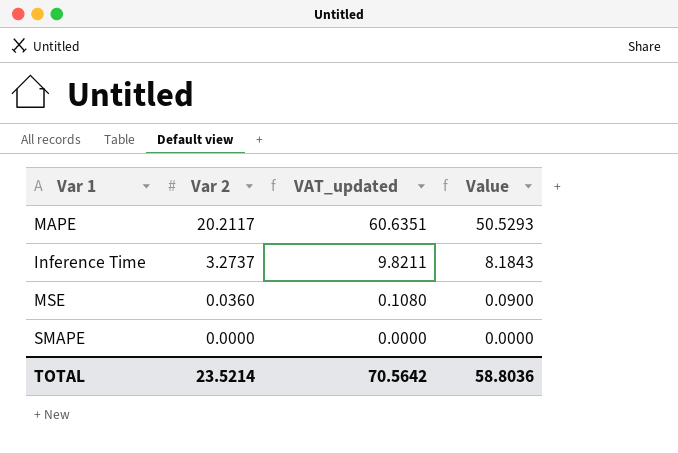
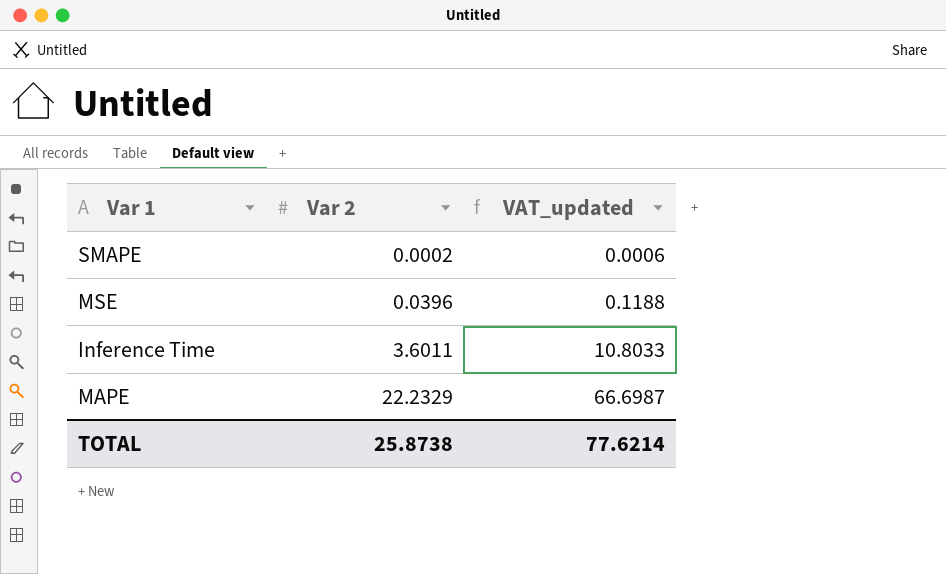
row order: Var 2 descending -> Var 2 ascending
column Value | formula: [Var 2] * 2.5 -> none
SMAPE | Var 2: 0.0000 -> 0.0002
SMAPE | VAT_updated: 0.0000 -> 0.0006
MSE | Var 2: 0.0360 -> 0.0396
MSE | VAT_updated: 0.1080 -> 0.1188
Inference Time | Var 2: 3.2737 -> 3.6011
Inference Time | VAT_updated: 9.8211 -> 10.8033
MAPE | Var 2: 20.2117 -> 22.2329
MAPE | VAT_updated: 60.6351 -> 66.6987
TOTAL | Var 2: 23.5214 -> 25.8738
TOTAL | VAT_updated: 70.5642 -> 77.6214

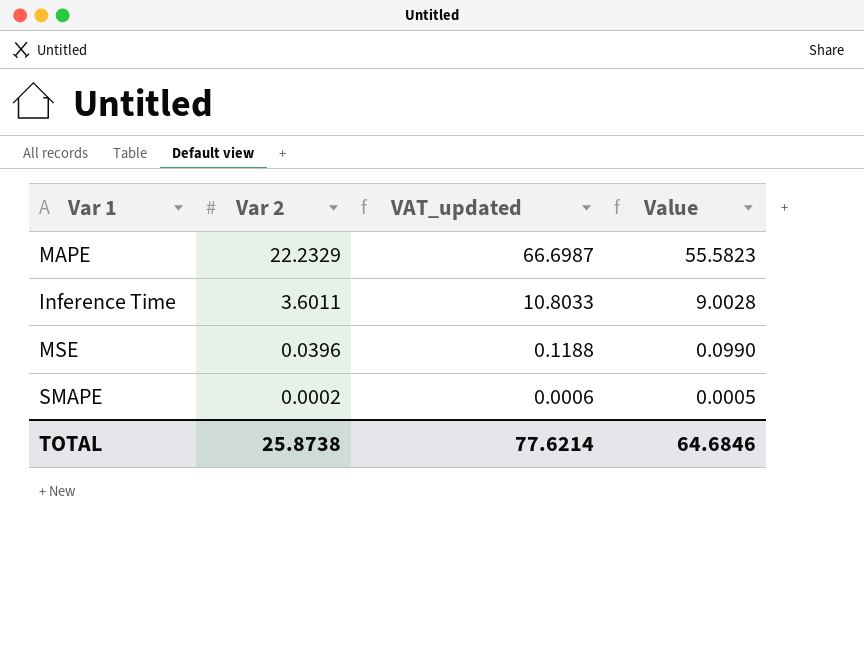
row order: Var 2 ascending -> Var 2 descending
column Value | formula: none -> [Var 2] * 2.5

